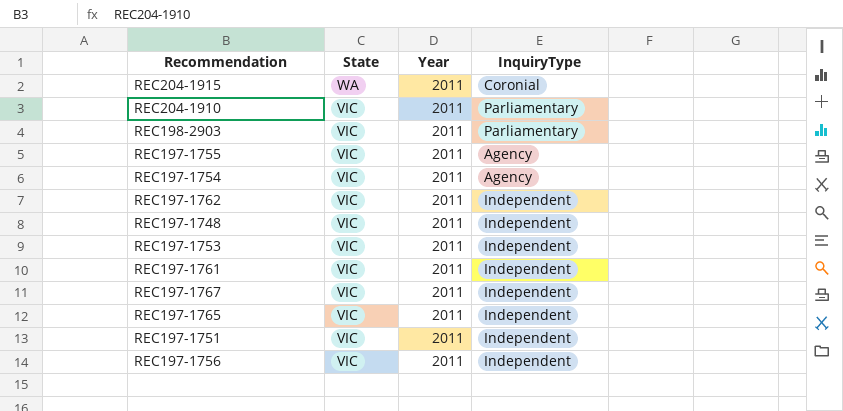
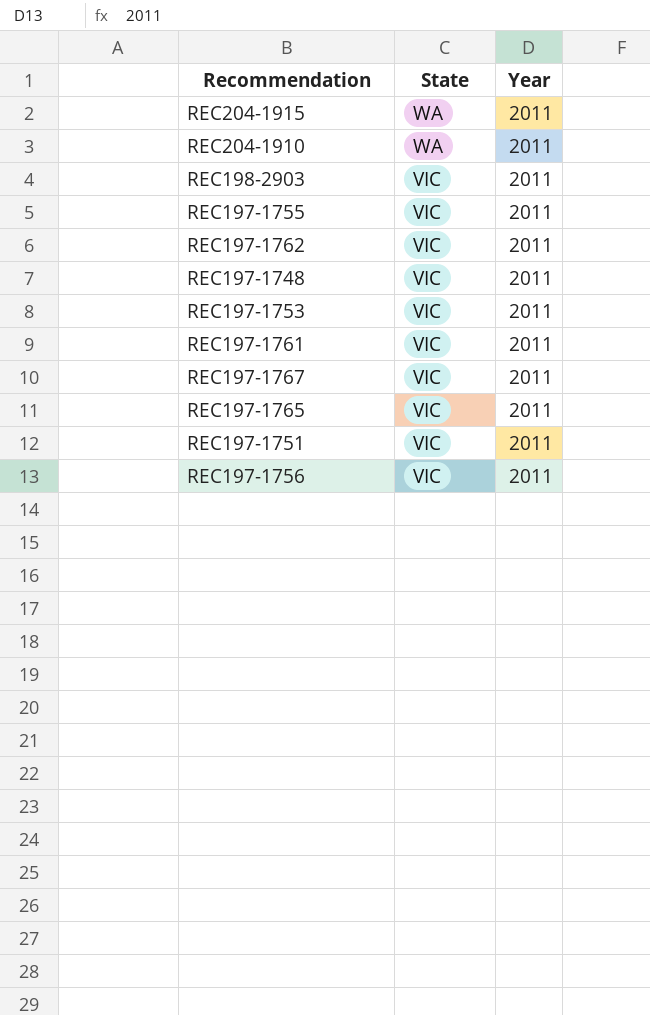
column InquiryType | position: 4 -> none
row REC197-1754: VIC | 2011 | Agency -> none
REC204-1910 | State: VIC -> WA

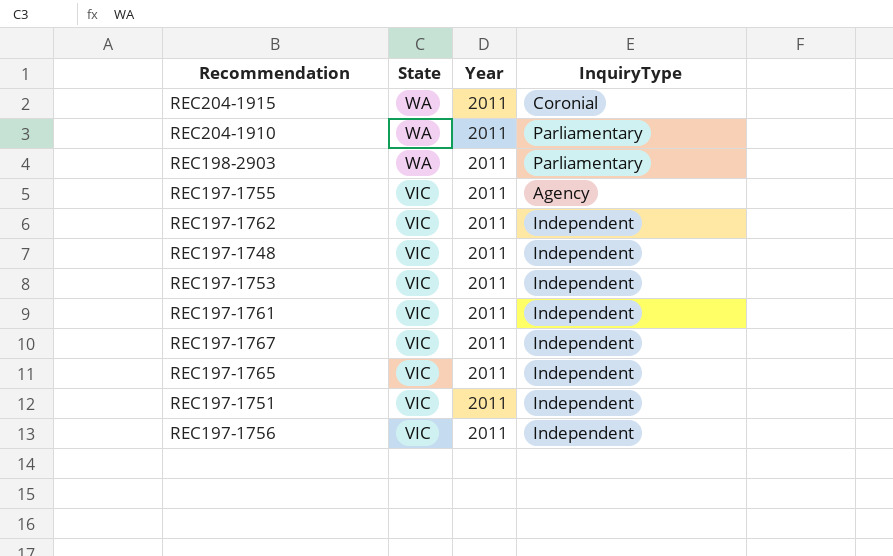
column InquiryType | position: none -> 4
REC198-2903 | State: VIC -> WA

